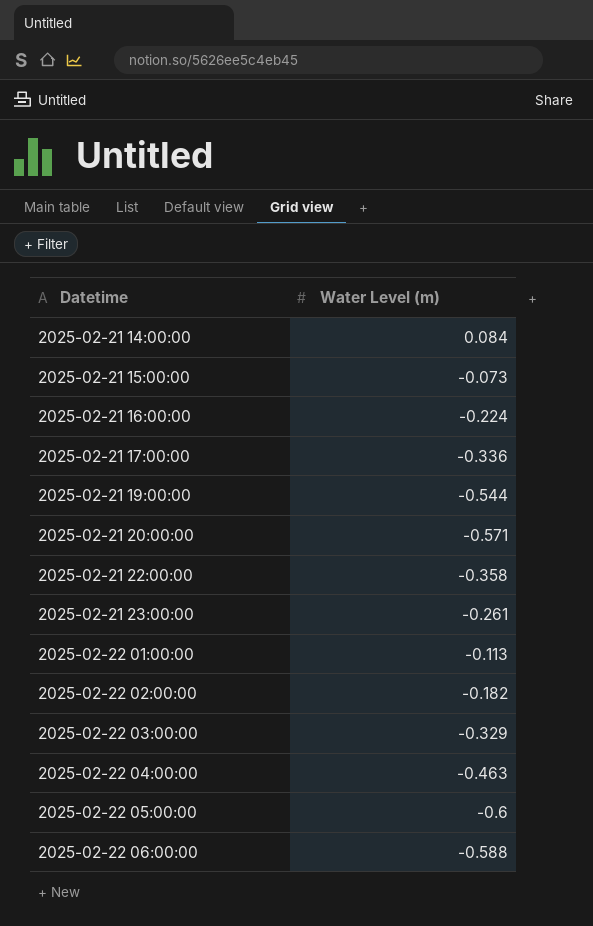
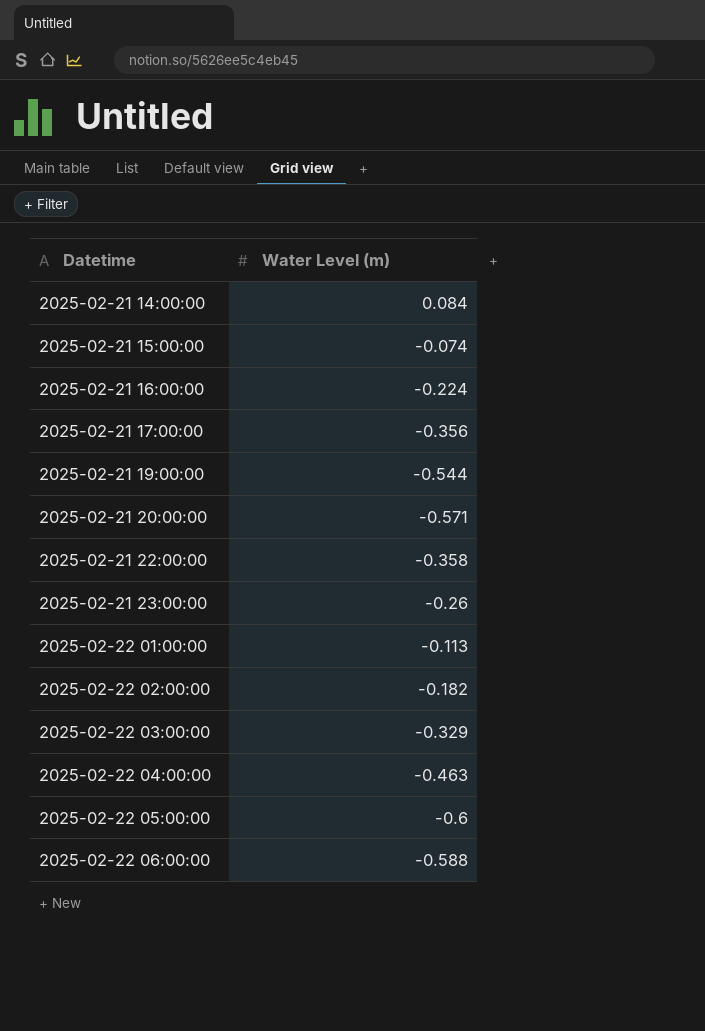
2025-02-21 15:00:00 | Water Level (m): -0.073 -> -0.074
2025-02-21 17:00:00 | Water Level (m): -0.336 -> -0.356
2025-02-21 23:00:00 | Water Level (m): -0.261 -> -0.26

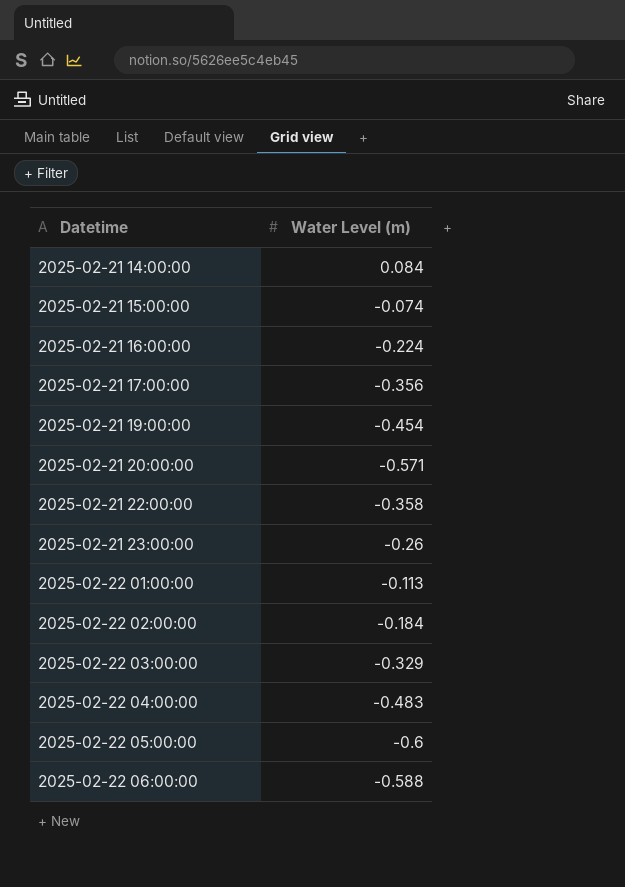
2025-02-21 19:00:00 | Water Level (m): -0.544 -> -0.454
2025-02-22 02:00:00 | Water Level (m): -0.182 -> -0.184
2025-02-22 04:00:00 | Water Level (m): -0.463 -> -0.483

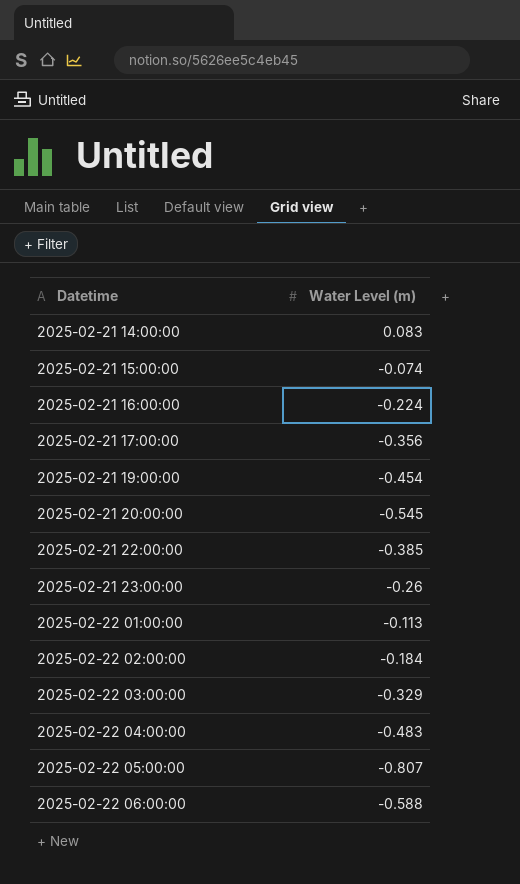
2025-02-21 14:00:00 | Water Level (m): 0.084 -> 0.083
2025-02-21 20:00:00 | Water Level (m): -0.571 -> -0.545
2025-02-21 22:00:00 | Water Level (m): -0.358 -> -0.385
2025-02-22 05:00:00 | Water Level (m): -0.6 -> -0.807

